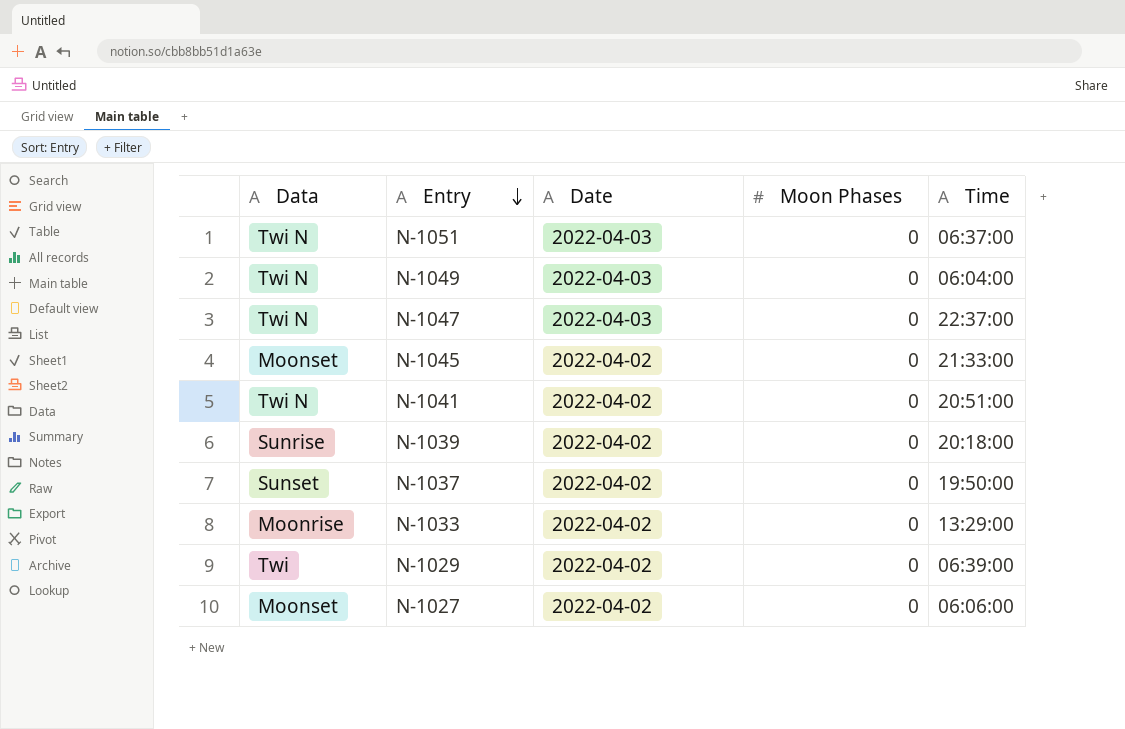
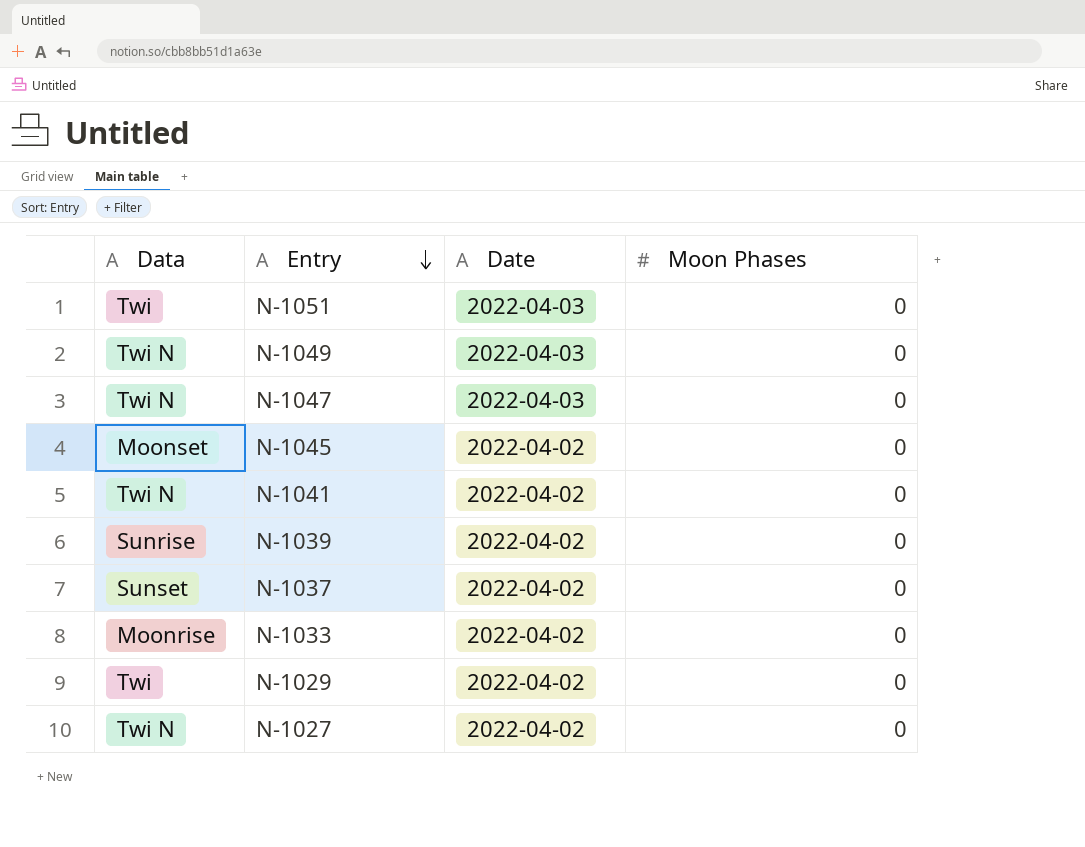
column Time | position: 5 -> none
N-1051 | Data: Twi N -> Twi
N-1027 | Data: Moonset -> Twi N

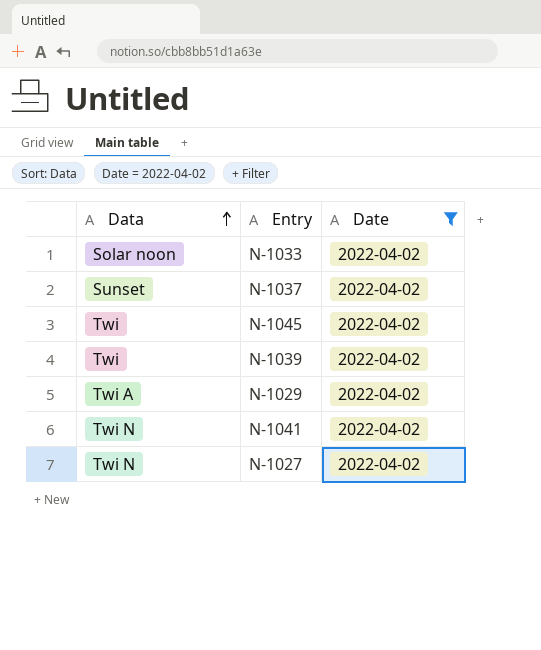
filter: none -> Date = 2022-04-02
row order: Entry descending -> Data ascending
column Moon Phases | position: 4 -> none
N-1033 | Data: Moonrise -> Solar noon
N-1045 | Data: Moonset -> Twi
N-1039 | Data: Sunrise -> Twi
N-1029 | Data: Twi -> Twi A

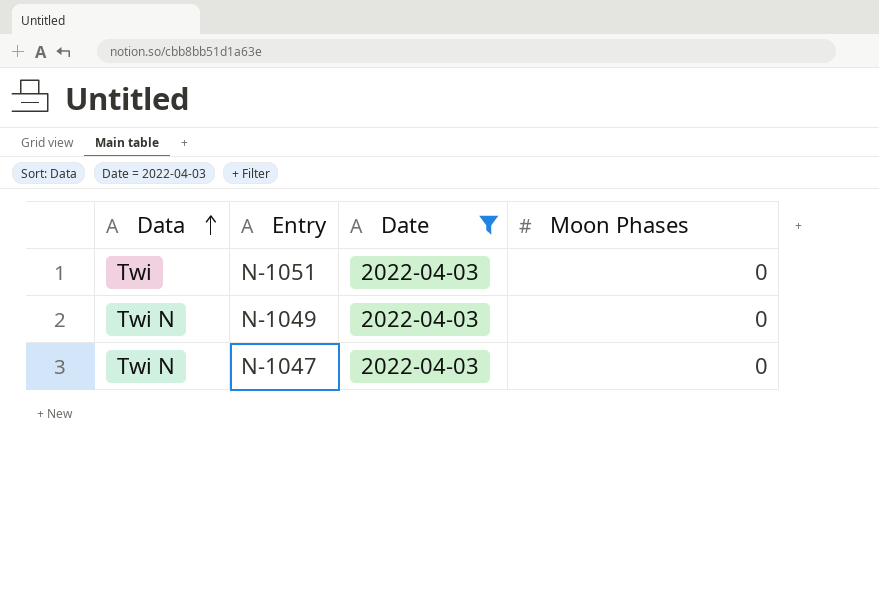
filter: Date = 2022-04-02 -> Date = 2022-04-03
column Moon Phases | position: none -> 4

